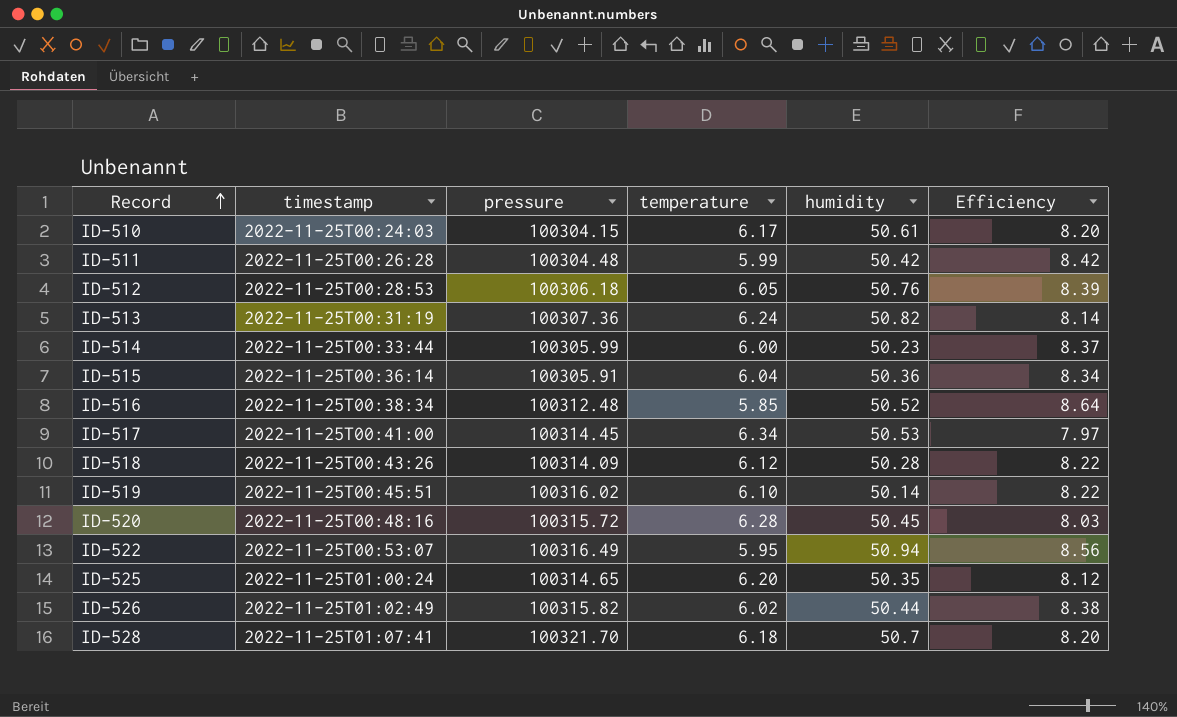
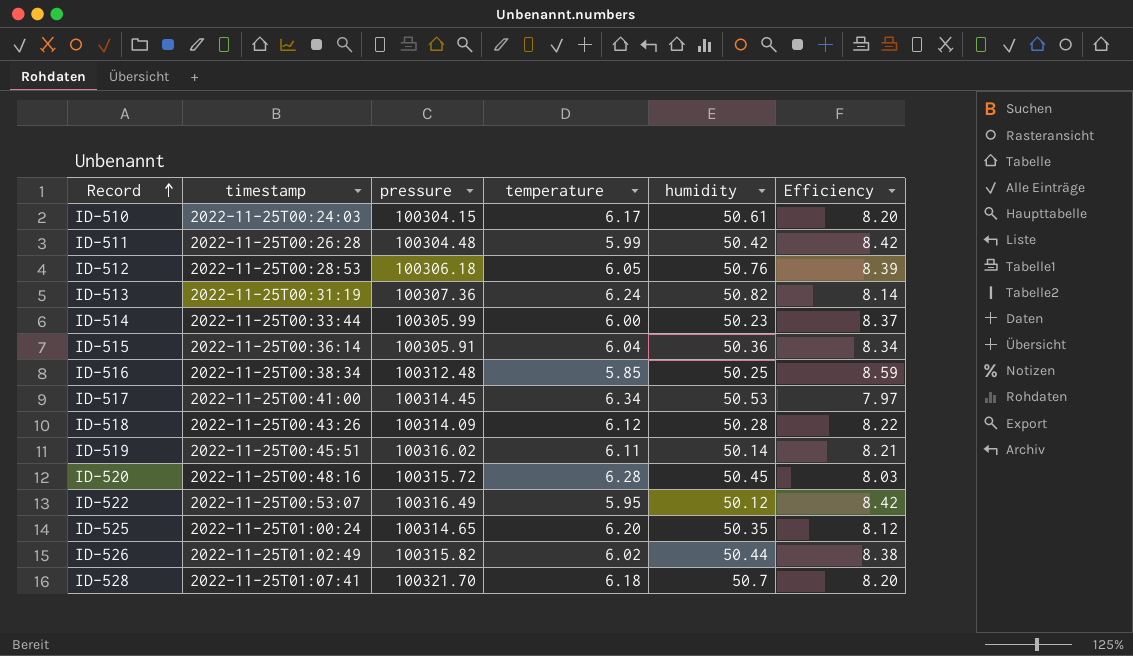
ID-516 | humidity: 50.52 -> 50.25
ID-516 | Efficiency: 8.64 -> 8.59
ID-519 | temperature: 6.10 -> 6.11
ID-519 | Efficiency: 8.22 -> 8.21
ID-522 | humidity: 50.94 -> 50.12
ID-522 | Efficiency: 8.56 -> 8.42

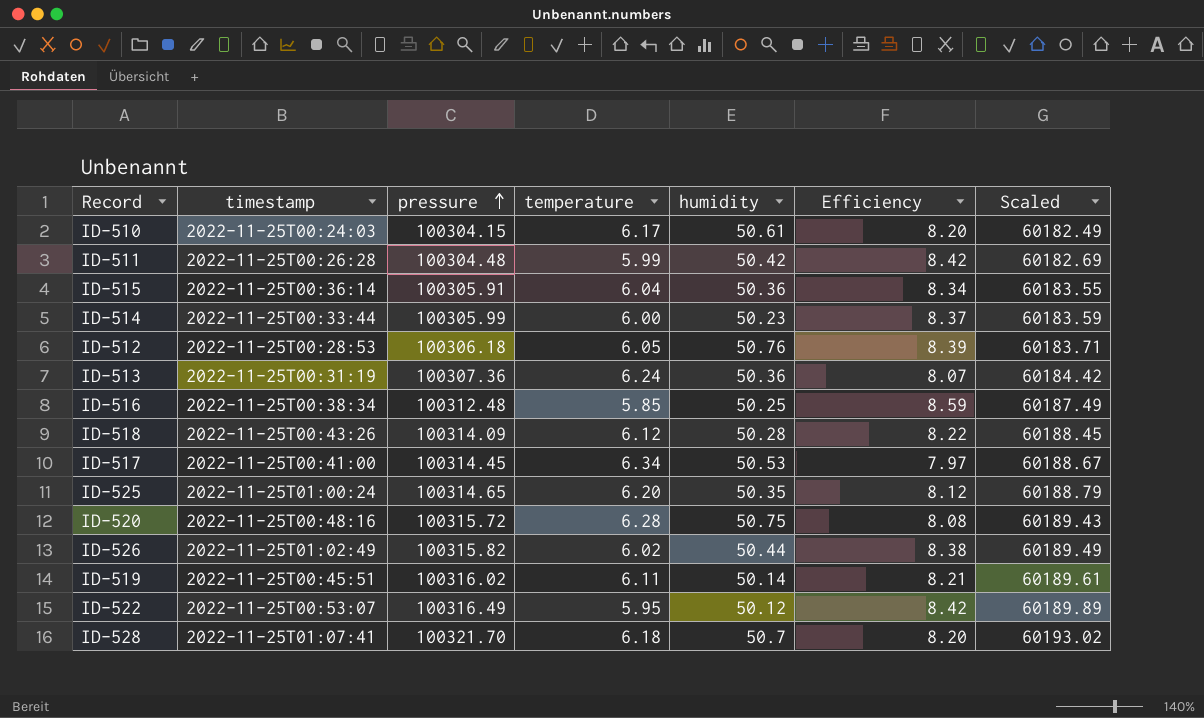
row order: Record ascending -> pressure ascending
column Scaled | formula: none -> [pressure] * 0.6
ID-513 | humidity: 50.82 -> 50.36
ID-513 | Efficiency: 8.14 -> 8.07
ID-520 | humidity: 50.45 -> 50.75
ID-520 | Efficiency: 8.03 -> 8.08

